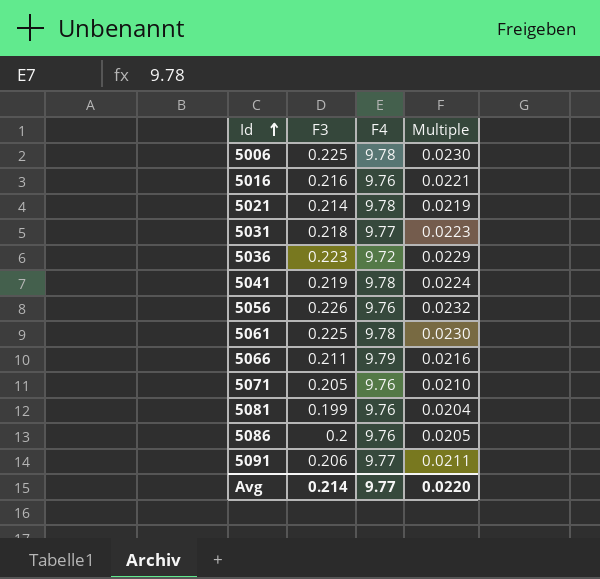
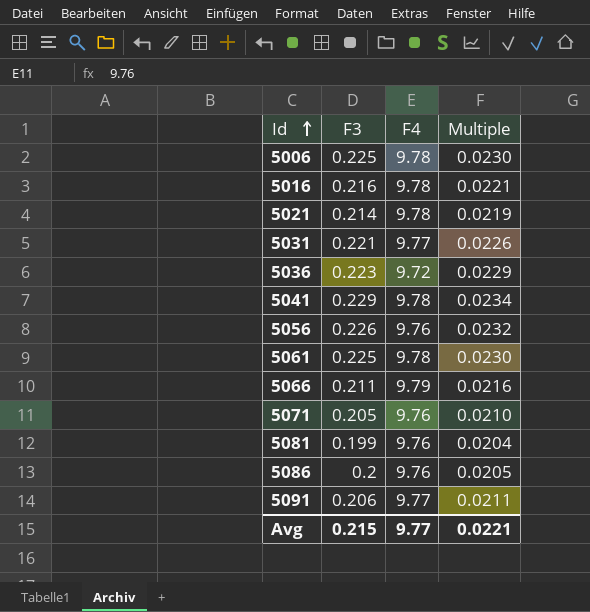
5016 | F4: 9.76 -> 9.78
5031 | F3: 0.218 -> 0.221
5031 | Multiple: 0.0223 -> 0.0226
5041 | F3: 0.219 -> 0.229
5041 | Multiple: 0.0224 -> 0.0234
Avg | F3: 0.214 -> 0.215
Avg | Multiple: 0.0220 -> 0.0221

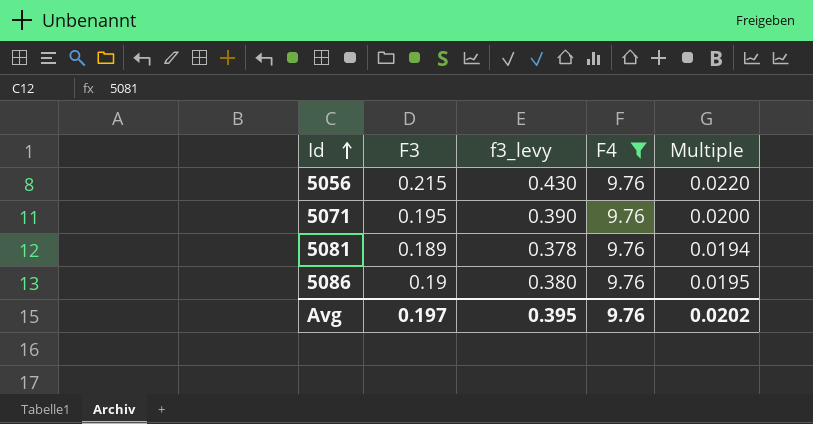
filter: none -> F4 = 9.76
column f3_levy | formula: none -> [F3] * 2
5056 | F3: 0.226 -> 0.215
5056 | Multiple: 0.0232 -> 0.0220
5071 | F3: 0.205 -> 0.195
5071 | Multiple: 0.0210 -> 0.0200
5081 | F3: 0.199 -> 0.189
5081 | Multiple: 0.0204 -> 0.0194
5086 | F3: 0.2 -> 0.19
5086 | Multiple: 0.0205 -> 0.0195
Avg | F3: 0.215 -> 0.197
Avg | F4: 9.77 -> 9.76
Avg | Multiple: 0.0221 -> 0.0202

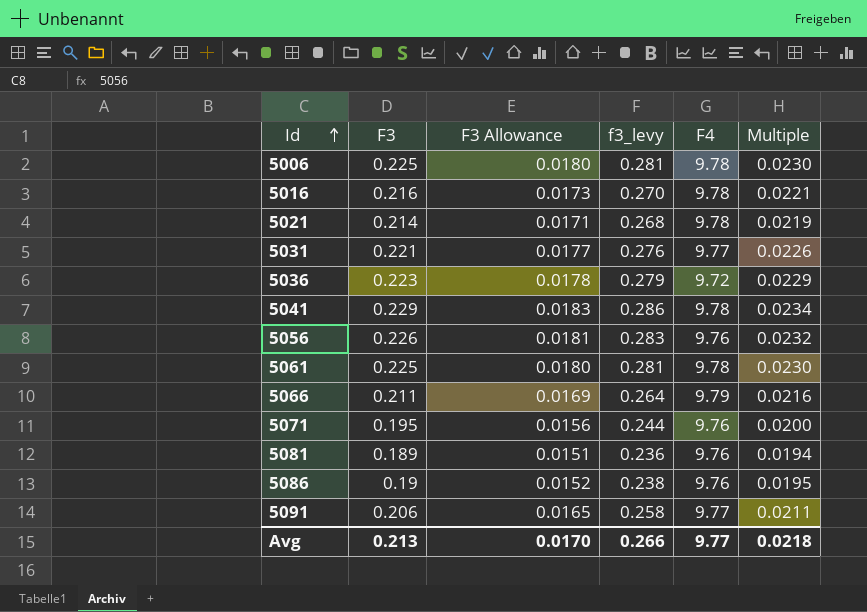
filter: F4 = 9.76 -> none
column F3 Allowance | formula: none -> [F3] * 0.08
column f3_levy | formula: [F3] * 2 -> [F3] * 1.25
5056 | F3: 0.215 -> 0.226
5056 | Multiple: 0.0220 -> 0.0232
Avg | F3: 0.197 -> 0.213
Avg | f3_levy: 0.395 -> 0.266
Avg | F4: 9.76 -> 9.77
Avg | Multiple: 0.0202 -> 0.0218

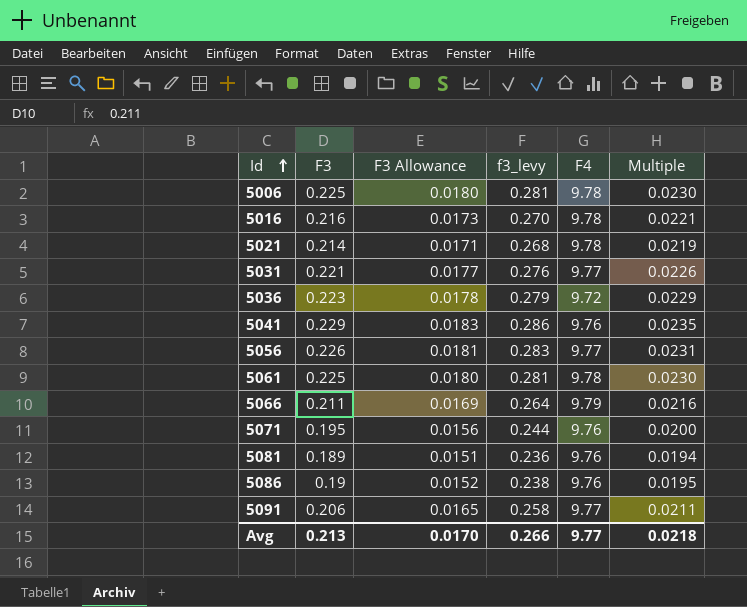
5041 | F4: 9.78 -> 9.76
5041 | Multiple: 0.0234 -> 0.0235
5056 | F4: 9.76 -> 9.77
5056 | Multiple: 0.0232 -> 0.0231

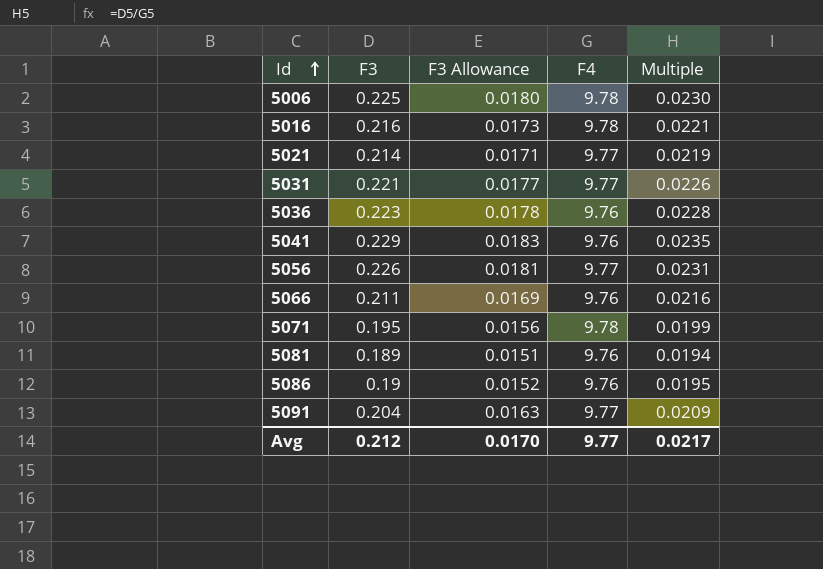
column f3_levy | formula: [F3] * 1.25 -> none
row 5061: 0.225 | 0.0180 | 0.281 | 9.78 | 0.0230 -> none
5021 | F4: 9.78 -> 9.77
5036 | F4: 9.72 -> 9.76
5036 | Multiple: 0.0229 -> 0.0228
5066 | F4: 9.79 -> 9.76
5071 | F4: 9.76 -> 9.78
5071 | Multiple: 0.0200 -> 0.0199
5091 | F3: 0.206 -> 0.204
5091 | F3 Allowance: 0.0165 -> 0.0163
5091 | Multiple: 0.0211 -> 0.0209
Avg | F3: 0.213 -> 0.212
Avg | Multiple: 0.0218 -> 0.0217

